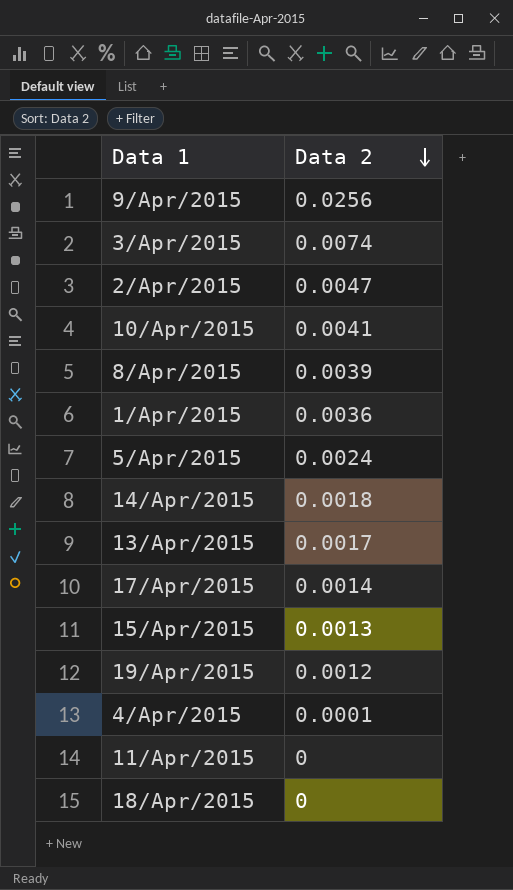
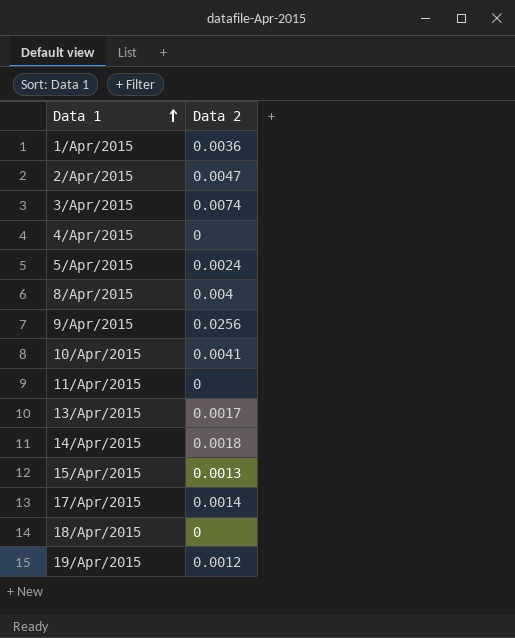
row order: Data 2 descending -> Data 1 ascending
4/Apr/2015 | Data 2: 0.0001 -> 0
8/Apr/2015 | Data 2: 0.0039 -> 0.004

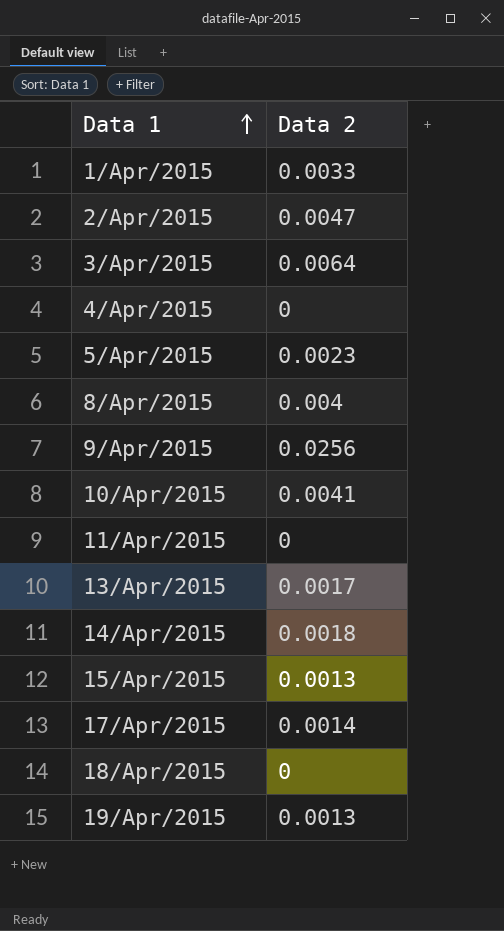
1/Apr/2015 | Data 2: 0.0036 -> 0.0033
3/Apr/2015 | Data 2: 0.0074 -> 0.0064
5/Apr/2015 | Data 2: 0.0024 -> 0.0023
19/Apr/2015 | Data 2: 0.0012 -> 0.0013

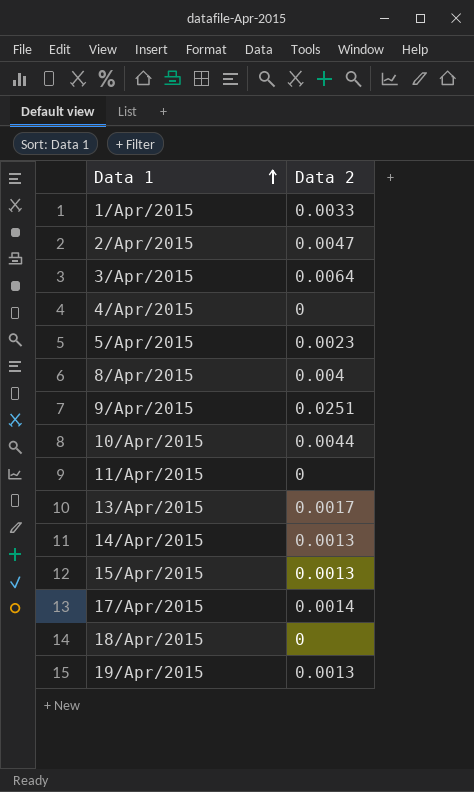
9/Apr/2015 | Data 2: 0.0256 -> 0.0251
10/Apr/2015 | Data 2: 0.0041 -> 0.0044
14/Apr/2015 | Data 2: 0.0018 -> 0.0013

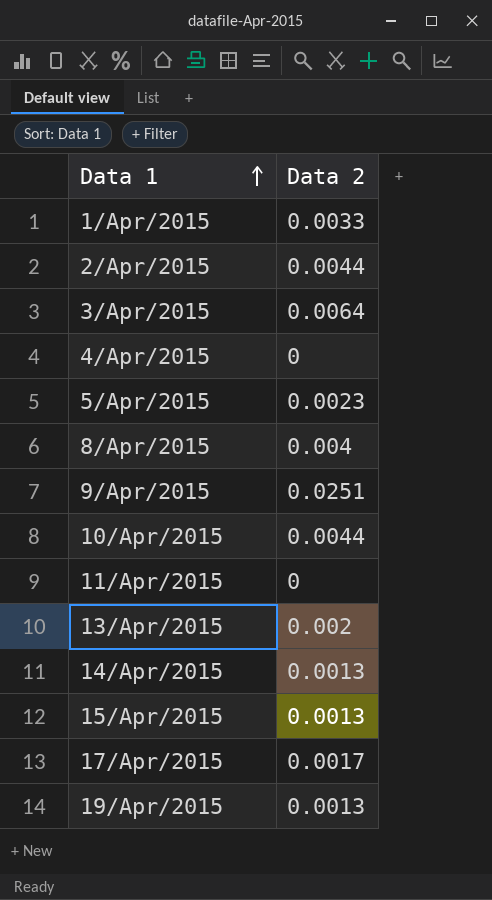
row 18/Apr/2015: 0 -> none
2/Apr/2015 | Data 2: 0.0047 -> 0.0044
13/Apr/2015 | Data 2: 0.0017 -> 0.002
17/Apr/2015 | Data 2: 0.0014 -> 0.0017

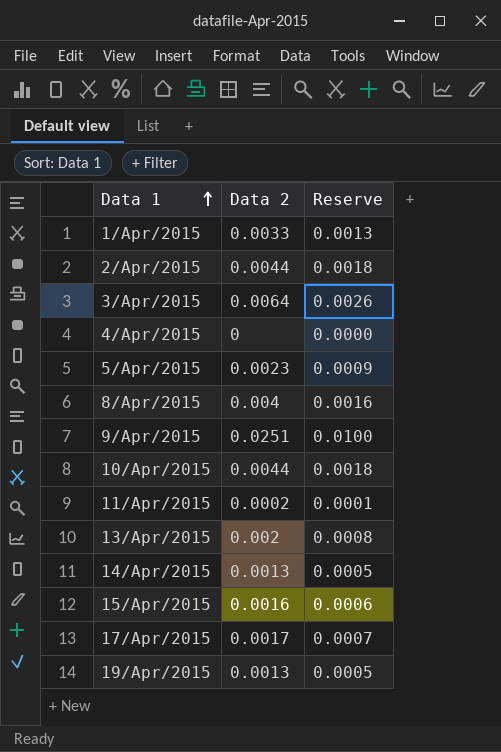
column Reserve | formula: none -> [Data 2] * 0.4
11/Apr/2015 | Data 2: 0 -> 0.0002
15/Apr/2015 | Data 2: 0.0013 -> 0.0016

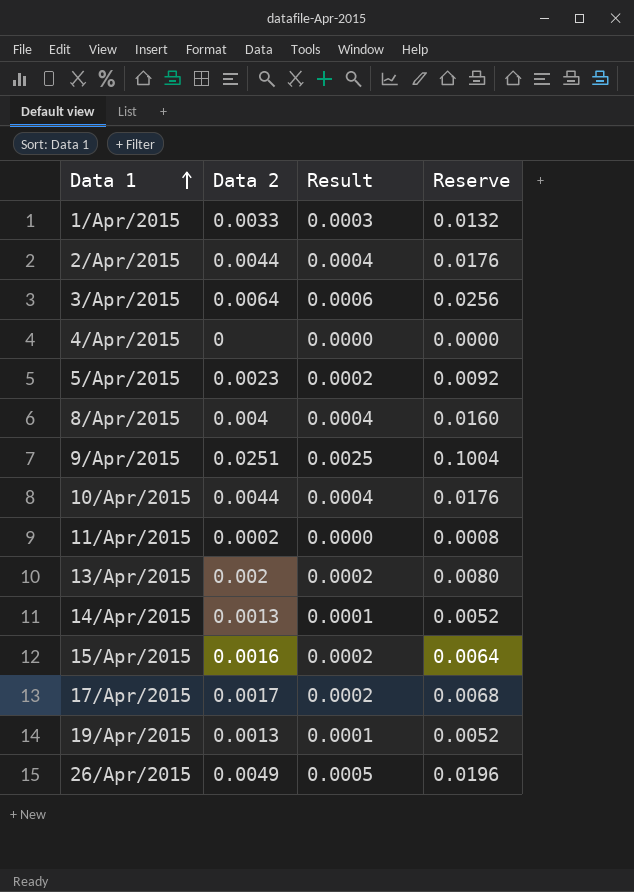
column Result | formula: none -> [Data 2] * 0.1
column Reserve | formula: [Data 2] * 0.4 -> [Data 2] * 4
row 26/Apr/2015: none -> 0.0049 | 0.0005 | 0.0196

